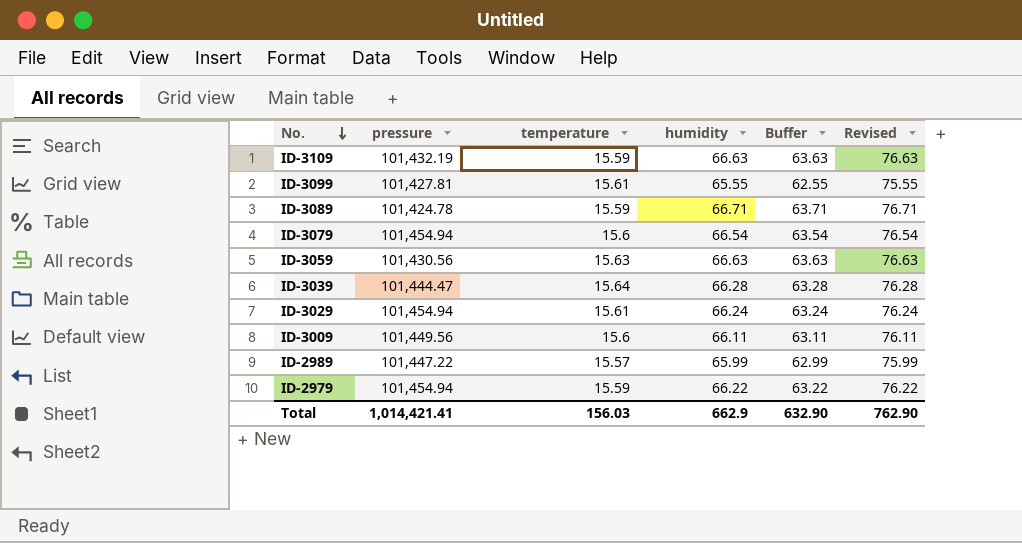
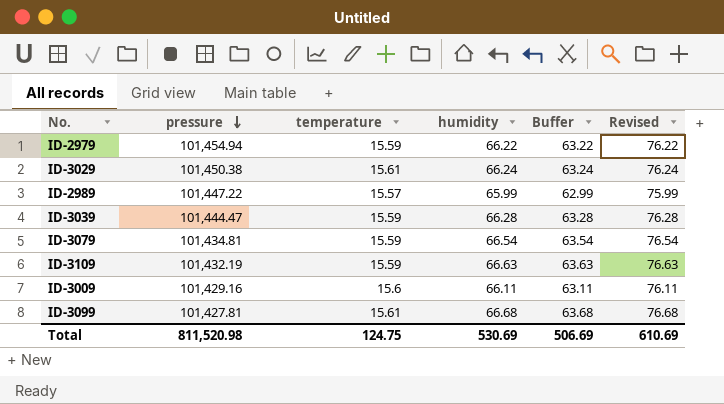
row order: No. descending -> pressure descending
row ID-3089: 101,424.78 | 15.59 | 66.71 | 63.71 | 76.71 -> none
row ID-3059: 101,430.56 | 15.63 | 66.63 | 63.63 | 76.63 -> none
ID-3029 | pressure: 101,454.94 -> 101,450.38
ID-3039 | temperature: 15.64 -> 15.59
ID-3079 | pressure: 101,454.94 -> 101,434.81
ID-3079 | temperature: 15.6 -> 15.59
ID-3009 | pressure: 101,449.56 -> 101,429.16
ID-3099 | humidity: 65.55 -> 66.68
ID-3099 | Buffer: 62.55 -> 63.68
ID-3099 | Revised: 75.55 -> 76.68
Total | pressure: 1,014,421.41 -> 811,520.98
Total | temperature: 156.03 -> 124.75
Total | humidity: 662.9 -> 530.69
Total | Buffer: 632.90 -> 506.69
Total | Revised: 762.90 -> 610.69

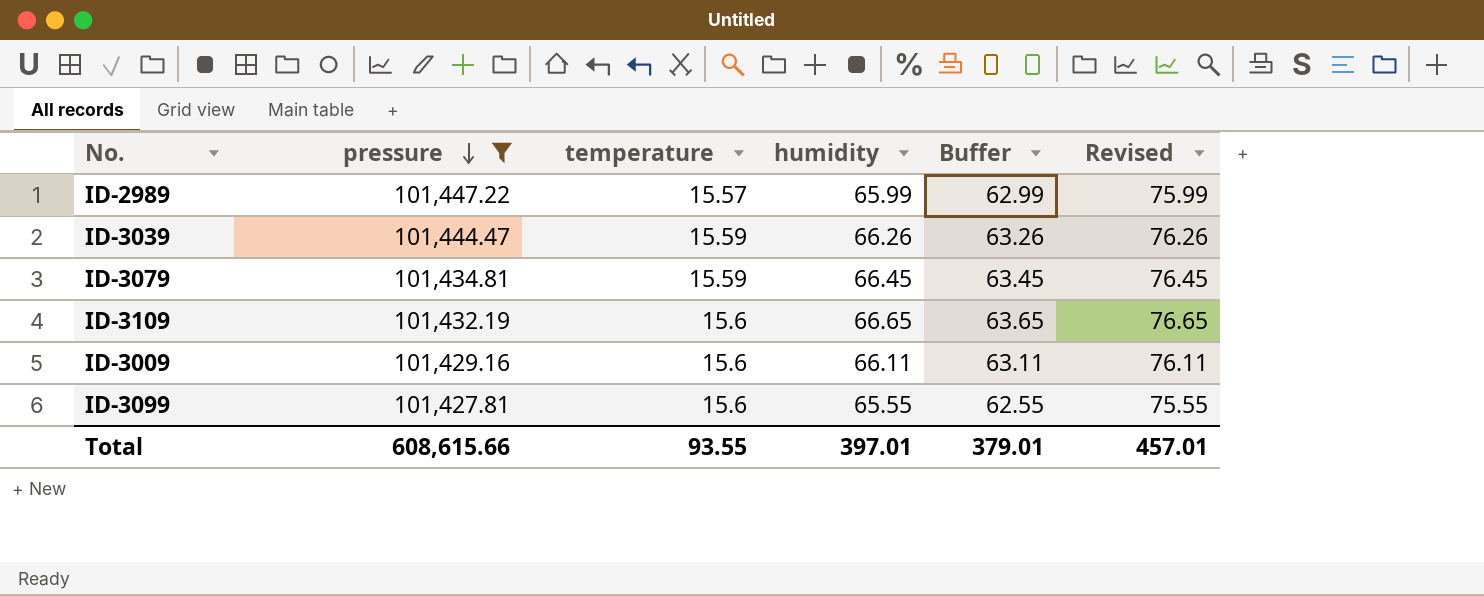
filter: none -> pressure <= 101,447.22
ID-3039 | humidity: 66.28 -> 66.26
ID-3039 | Buffer: 63.28 -> 63.26
ID-3039 | Revised: 76.28 -> 76.26
ID-3079 | humidity: 66.54 -> 66.45
ID-3079 | Buffer: 63.54 -> 63.45
ID-3079 | Revised: 76.54 -> 76.45
ID-3109 | temperature: 15.59 -> 15.6
ID-3109 | humidity: 66.63 -> 66.65
ID-3109 | Buffer: 63.63 -> 63.65
ID-3109 | Revised: 76.63 -> 76.65
ID-3099 | temperature: 15.61 -> 15.6
ID-3099 | humidity: 66.68 -> 65.55
ID-3099 | Buffer: 63.68 -> 62.55
ID-3099 | Revised: 76.68 -> 75.55
Total | pressure: 811,520.98 -> 608,615.66
Total | temperature: 124.75 -> 93.55
Total | humidity: 530.69 -> 397.01
Total | Buffer: 506.69 -> 379.01
Total | Revised: 610.69 -> 457.01

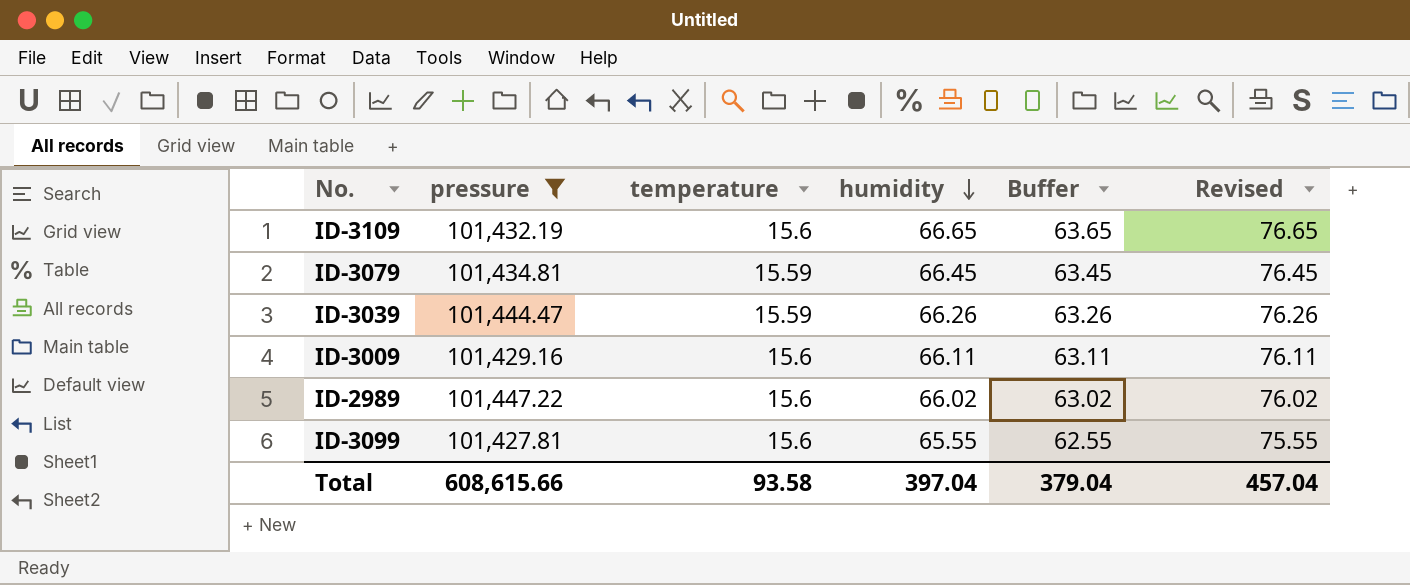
row order: pressure descending -> humidity descending
ID-2989 | temperature: 15.57 -> 15.6
ID-2989 | humidity: 65.99 -> 66.02
ID-2989 | Buffer: 62.99 -> 63.02
ID-2989 | Revised: 75.99 -> 76.02
Total | temperature: 93.55 -> 93.58
Total | humidity: 397.01 -> 397.04
Total | Buffer: 379.01 -> 379.04
Total | Revised: 457.01 -> 457.04

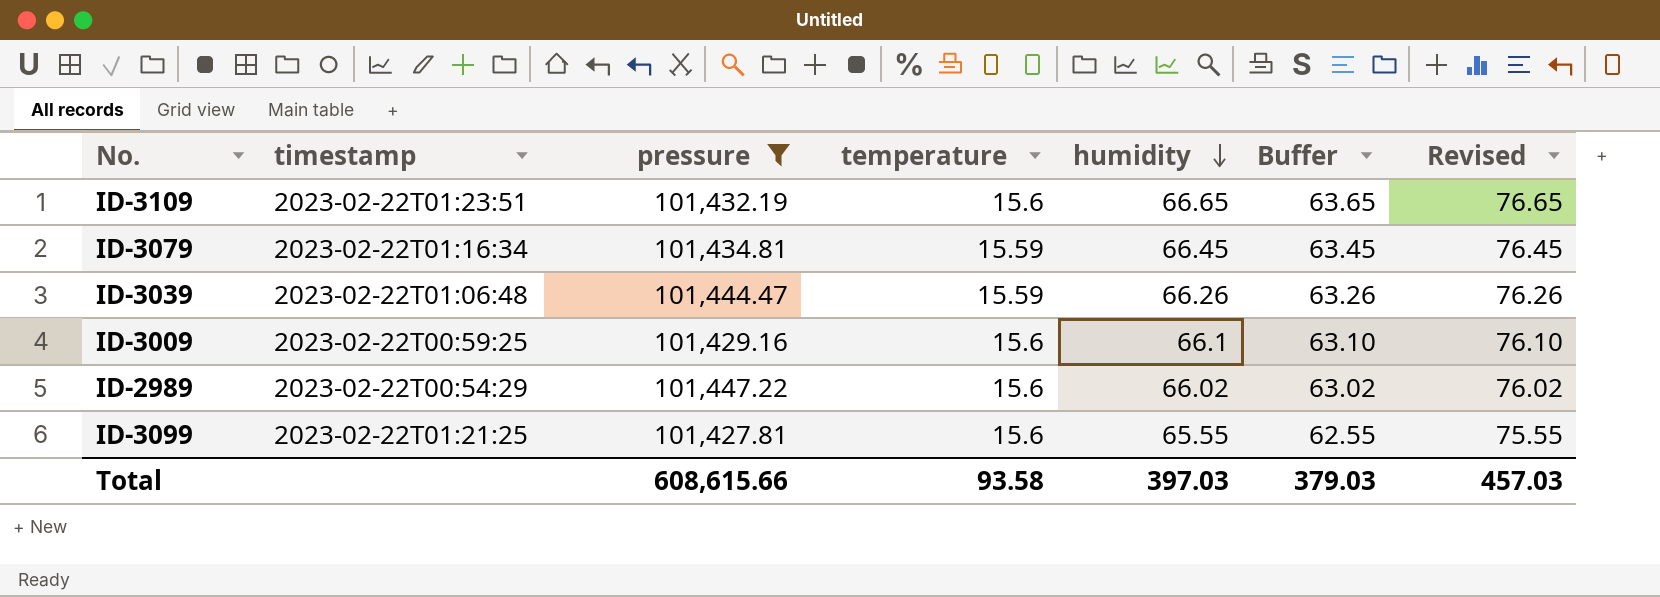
column timestamp | position: none -> 2
ID-3009 | humidity: 66.11 -> 66.1
ID-3009 | Buffer: 63.11 -> 63.10
ID-3009 | Revised: 76.11 -> 76.10
Total | humidity: 397.04 -> 397.03
Total | Buffer: 379.04 -> 379.03
Total | Revised: 457.04 -> 457.03

